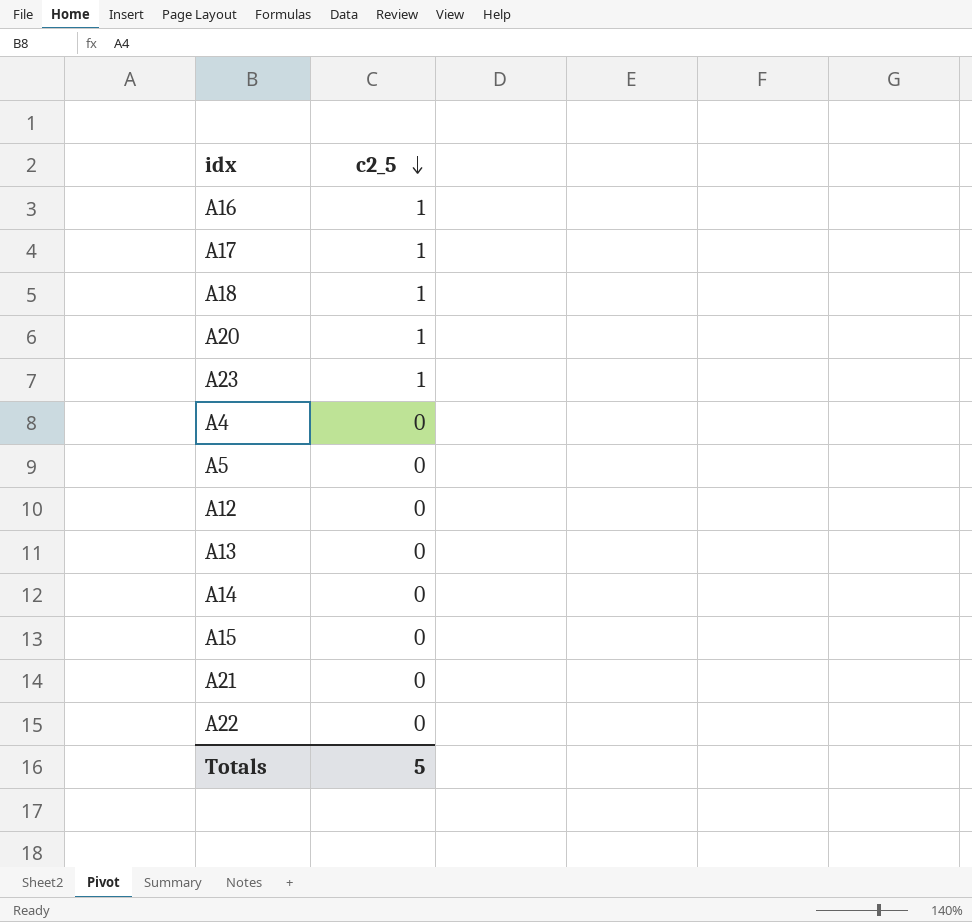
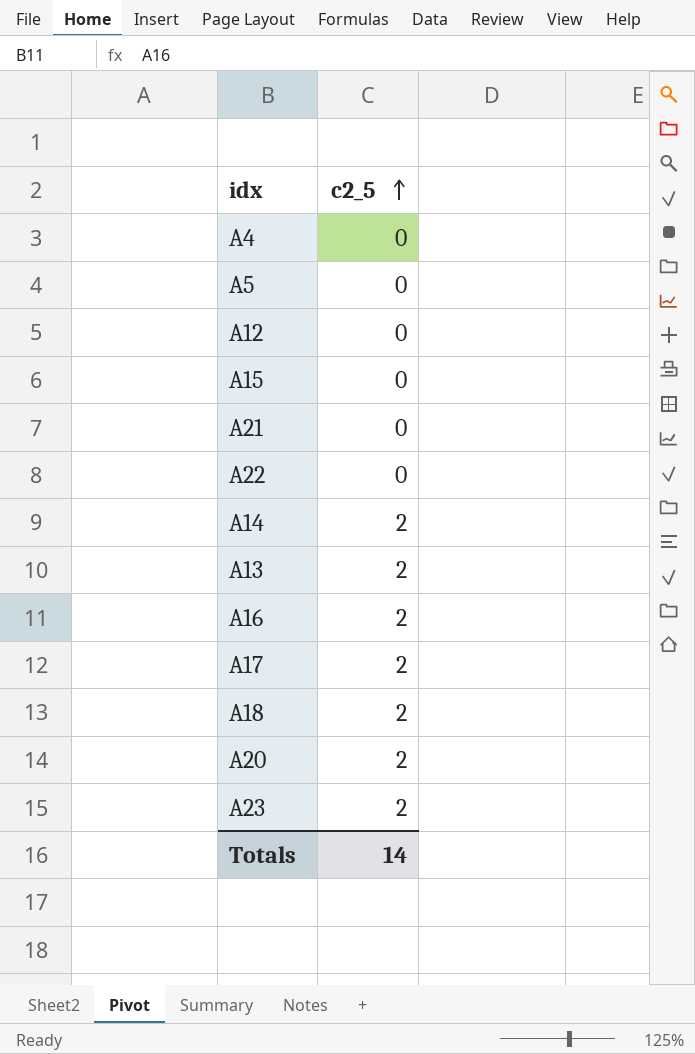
row order: c2_5 descending -> c2_5 ascending
A14 | c2_5: 0 -> 2
A13 | c2_5: 0 -> 2
A16 | c2_5: 1 -> 2
A17 | c2_5: 1 -> 2
A18 | c2_5: 1 -> 2
A20 | c2_5: 1 -> 2
A23 | c2_5: 1 -> 2
Totals | c2_5: 5 -> 14

